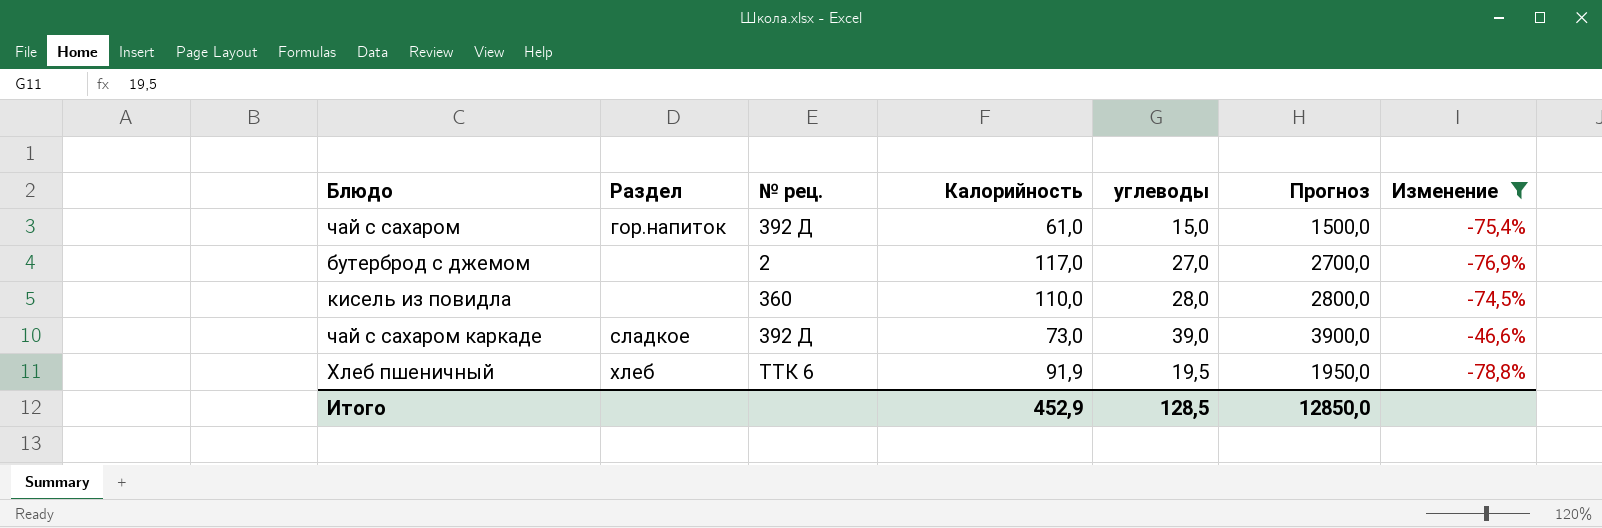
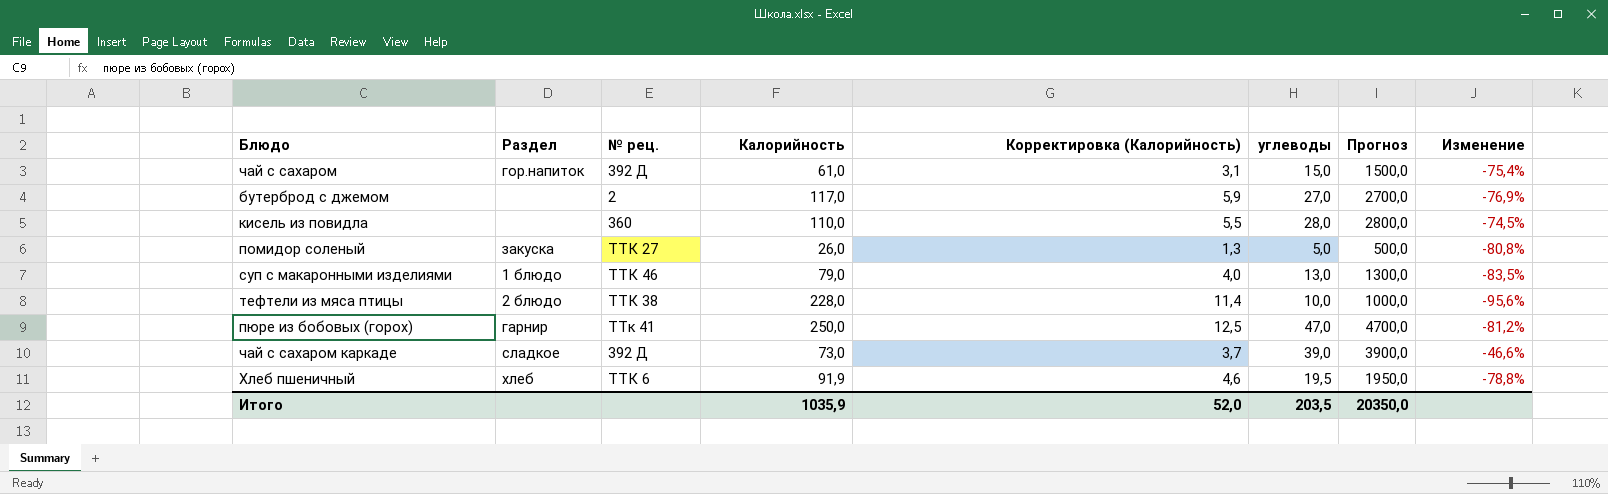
filter: Изменение >= -78,8% -> none
column Корректировка (Калорийность) | formula: none -> [Калорийность] * 0,05
Итого | Калорийность: 452,9 -> 1035,9
Итого | углеводы: 128,5 -> 203,5
Итого | Прогноз: 12850,0 -> 20350,0

